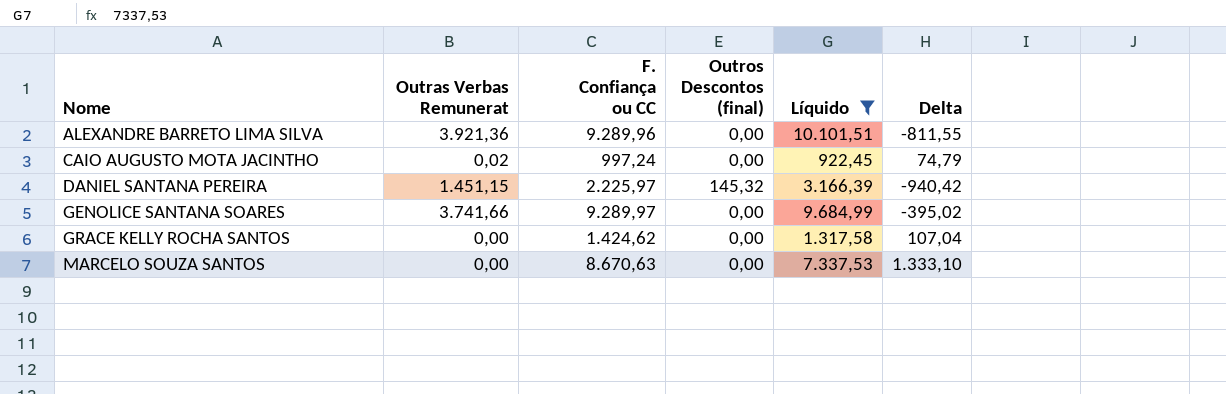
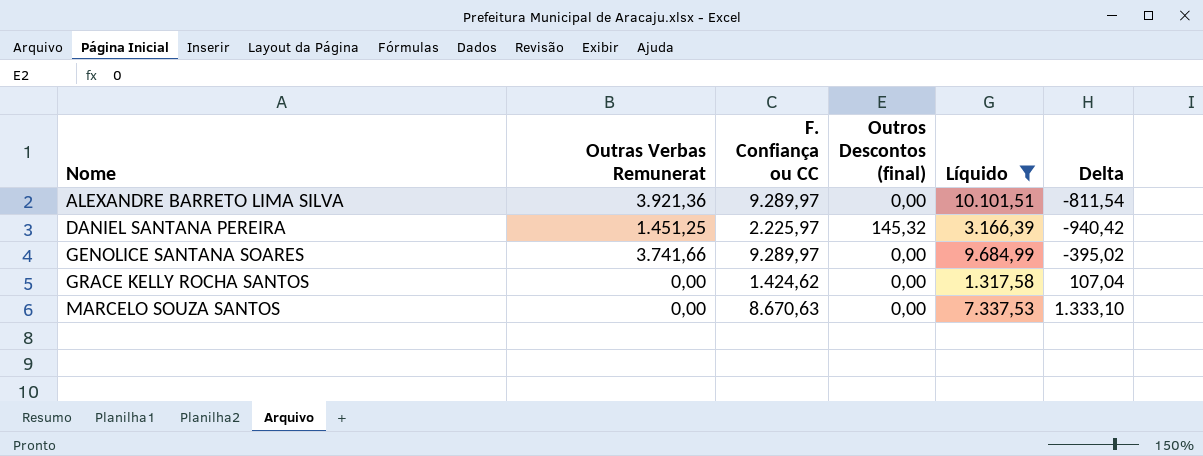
row CAIO AUGUSTO MOTA JACINTHO: 0,02 | 997,24 | 0,00 | 922,45 | 74,79 -> none
ALEXANDRE BARRETO LIMA SILVA | F. Confiança ou CC: 9.289,96 -> 9.289,97
ALEXANDRE BARRETO LIMA SILVA | Delta: -811,55 -> -811,54
DANIEL SANTANA PEREIRA | Outras Verbas Remunerat: 1.451,15 -> 1.451,25

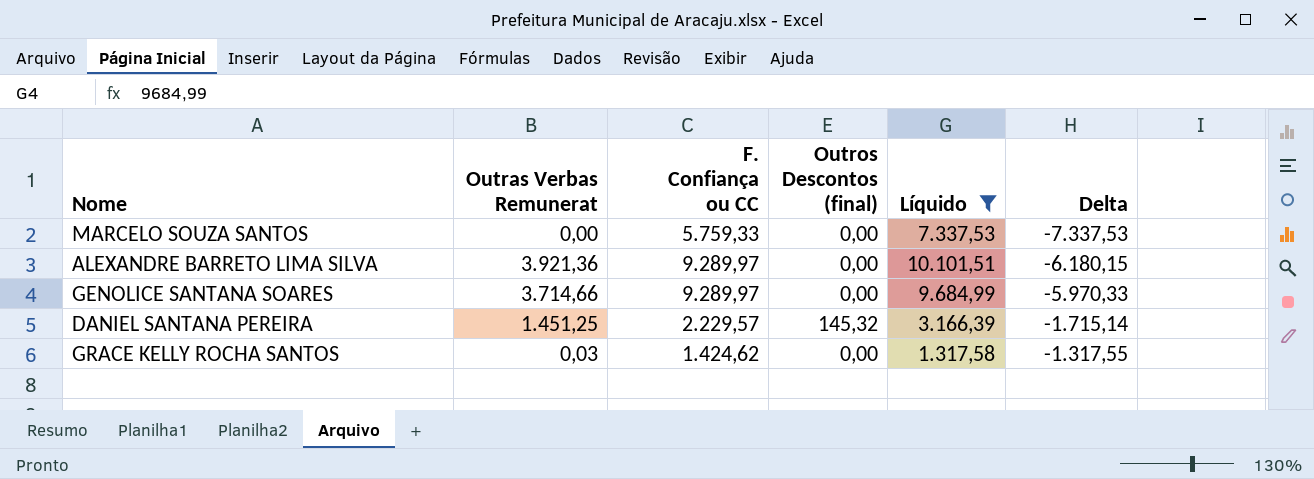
row order: Nome ascending -> Delta ascending
column Delta | formula: [F. Confiança ou CC] - [Líquido] -> [Outras Verbas Remunerat] - [Líquido]
MARCELO SOUZA SANTOS | F. Confiança ou CC: 8.670,63 -> 5.759,33
GENOLICE SANTANA SOARES | Outras Verbas Remunerat: 3.741,66 -> 3.714,66
DANIEL SANTANA PEREIRA | F. Confiança ou CC: 2.225,97 -> 2.229,57
GRACE KELLY ROCHA SANTOS | Outras Verbas Remunerat: 0,00 -> 0,03

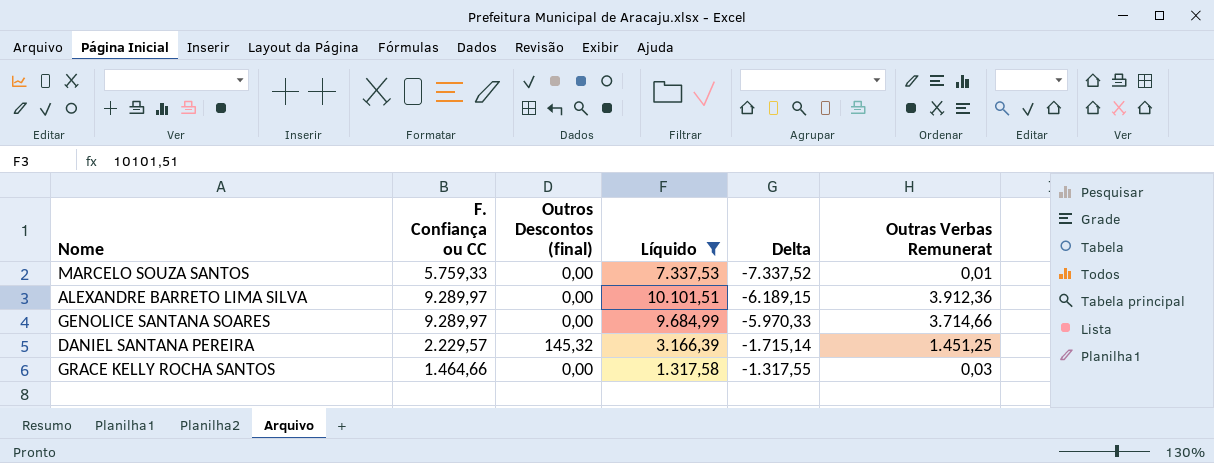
column Outras Verbas Remunerat | position: 2 -> 6
MARCELO SOUZA SANTOS | Delta: -7.337,53 -> -7.337,52
MARCELO SOUZA SANTOS | Outras Verbas Remunerat: 0,00 -> 0,01
ALEXANDRE BARRETO LIMA SILVA | Delta: -6.180,15 -> -6.189,15
ALEXANDRE BARRETO LIMA SILVA | Outras Verbas Remunerat: 3.921,36 -> 3.912,36
GRACE KELLY ROCHA SANTOS | F. Confiança ou CC: 1.424,62 -> 1.464,66

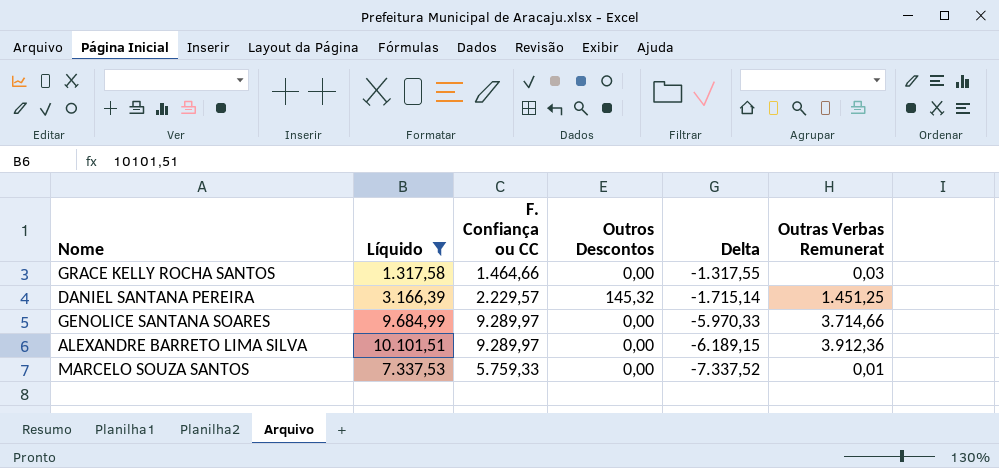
row order: Delta ascending -> Delta descending
column Líquido | position: 4 -> 2
column name: Outros Descontos (final) -> Outros Descontos

